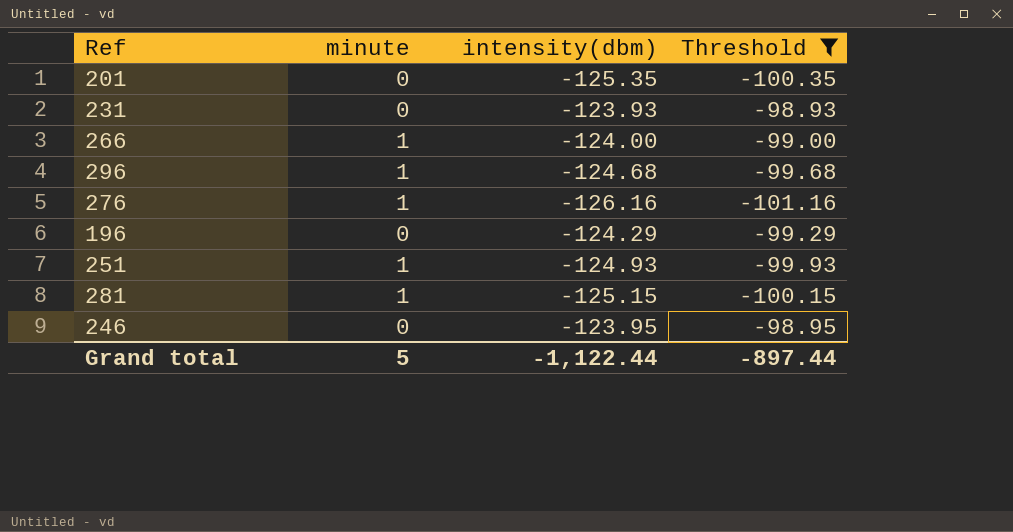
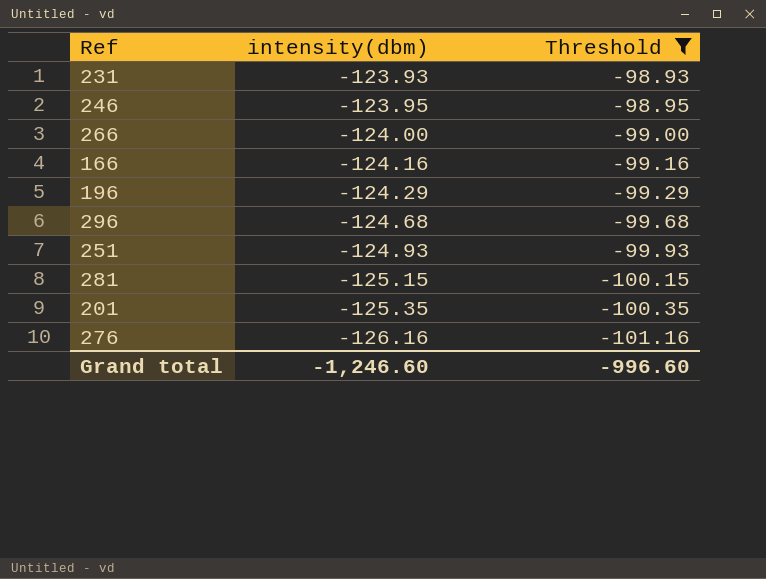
row order: none -> intensity(dbm) descending
column minute | position: 2 -> none
row 166: none -> -124.16 | -99.16
Grand total | intensity(dbm): -1,122.44 -> -1,246.60
Grand total | Threshold: -897.44 -> -996.60

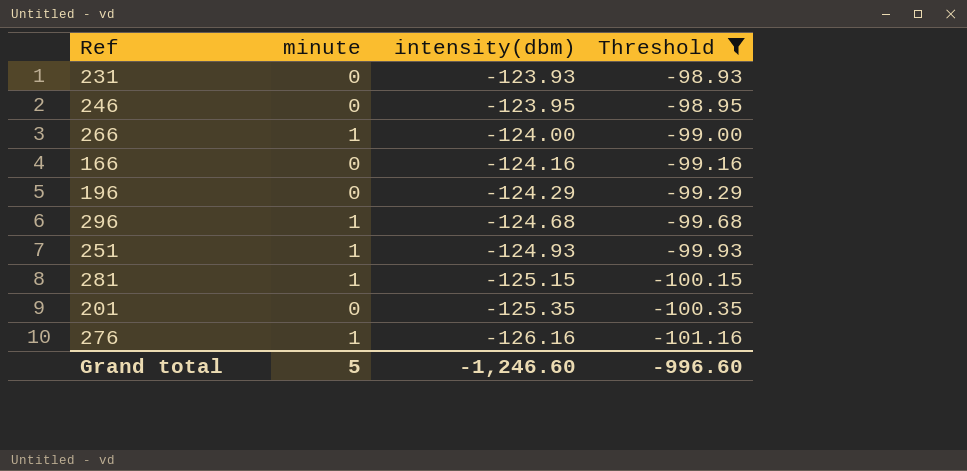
column minute | position: none -> 2

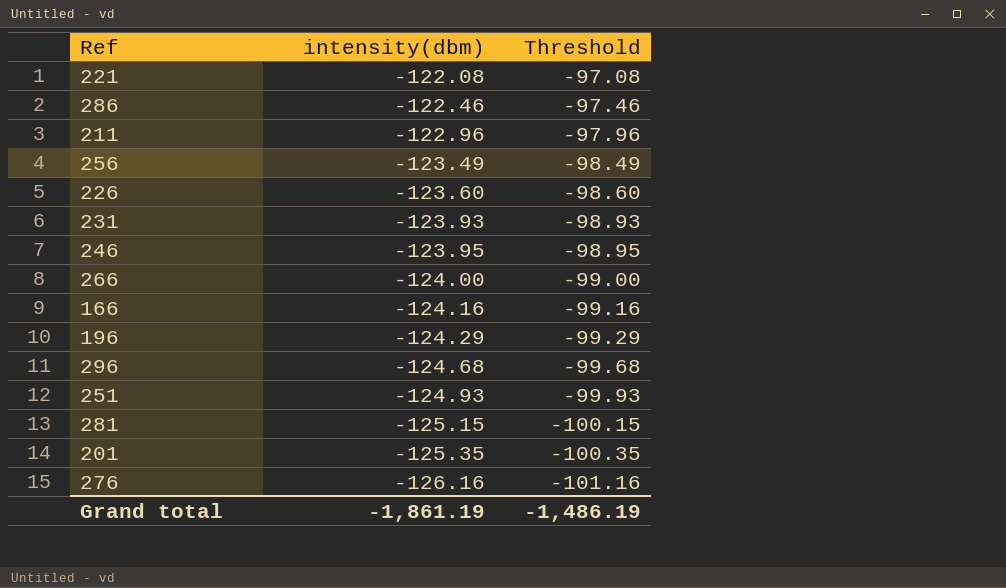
filter: Threshold <= -98.93 -> none
column minute | position: 2 -> none
Grand total | intensity(dbm): -1,246.60 -> -1,861.19
Grand total | Threshold: -996.60 -> -1,486.19

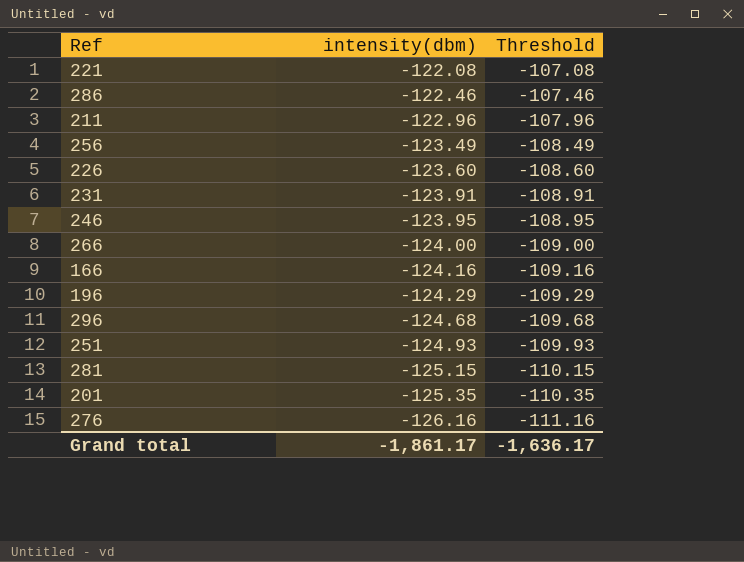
column Threshold | formula: [intensity(dbm)] + 25 -> [intensity(dbm)] + 15
231 | intensity(dbm): -123.93 -> -123.91
Grand total | intensity(dbm): -1,861.19 -> -1,861.17
Grand total | Threshold: -1,486.19 -> -1,636.17

